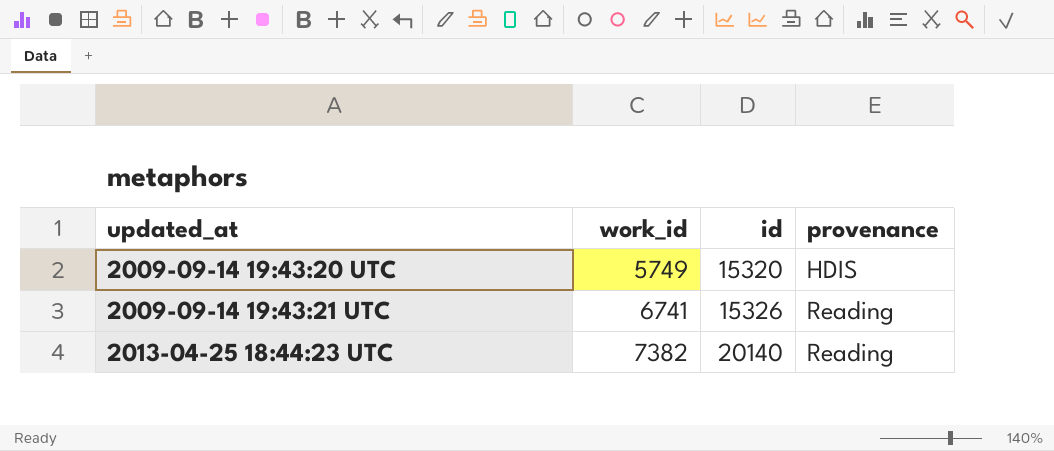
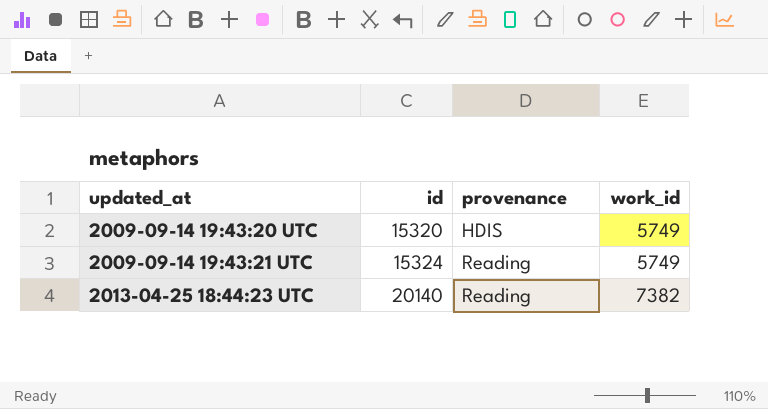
column work_id | position: 2 -> 4
2009-09-14 19:43:21 UTC | id: 15326 -> 15324
2009-09-14 19:43:21 UTC | work_id: 6741 -> 5749

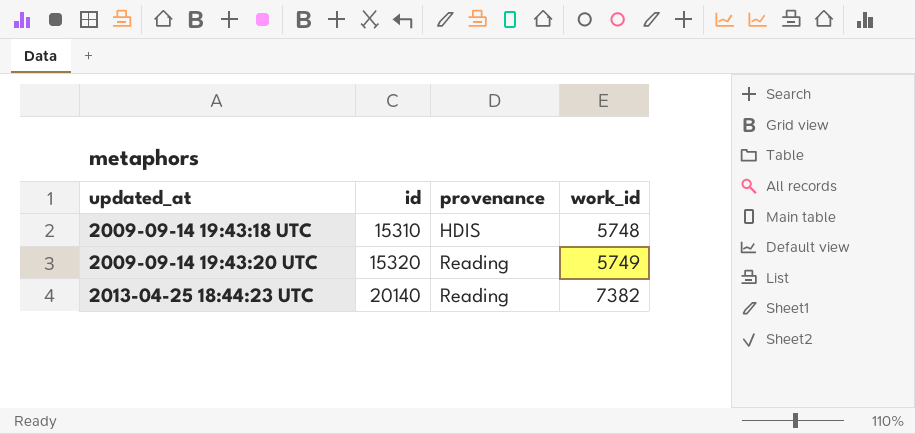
row 2009-09-14 19:43:21 UTC: 15324 | Reading | 5749 -> none
row 2009-09-14 19:43:18 UTC: none -> 15310 | HDIS | 5748
2009-09-14 19:43:20 UTC | provenance: HDIS -> Reading

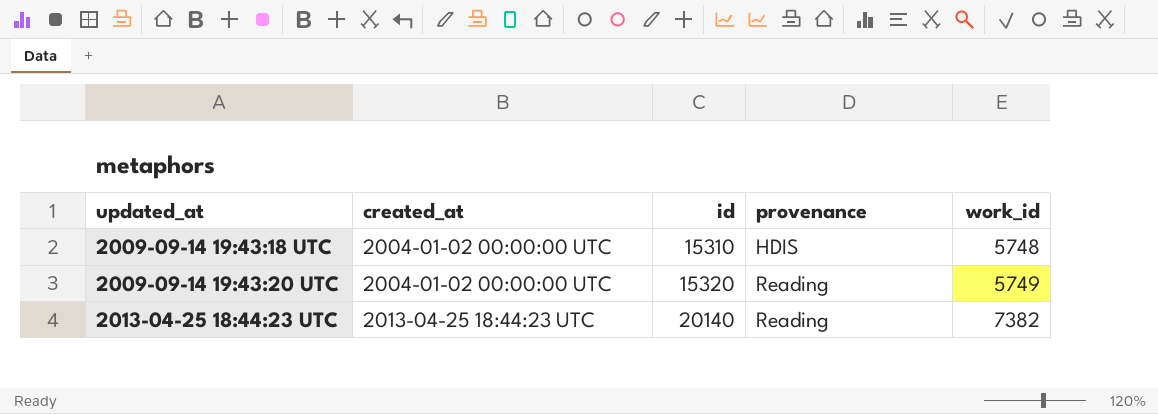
column created_at | position: none -> 2

